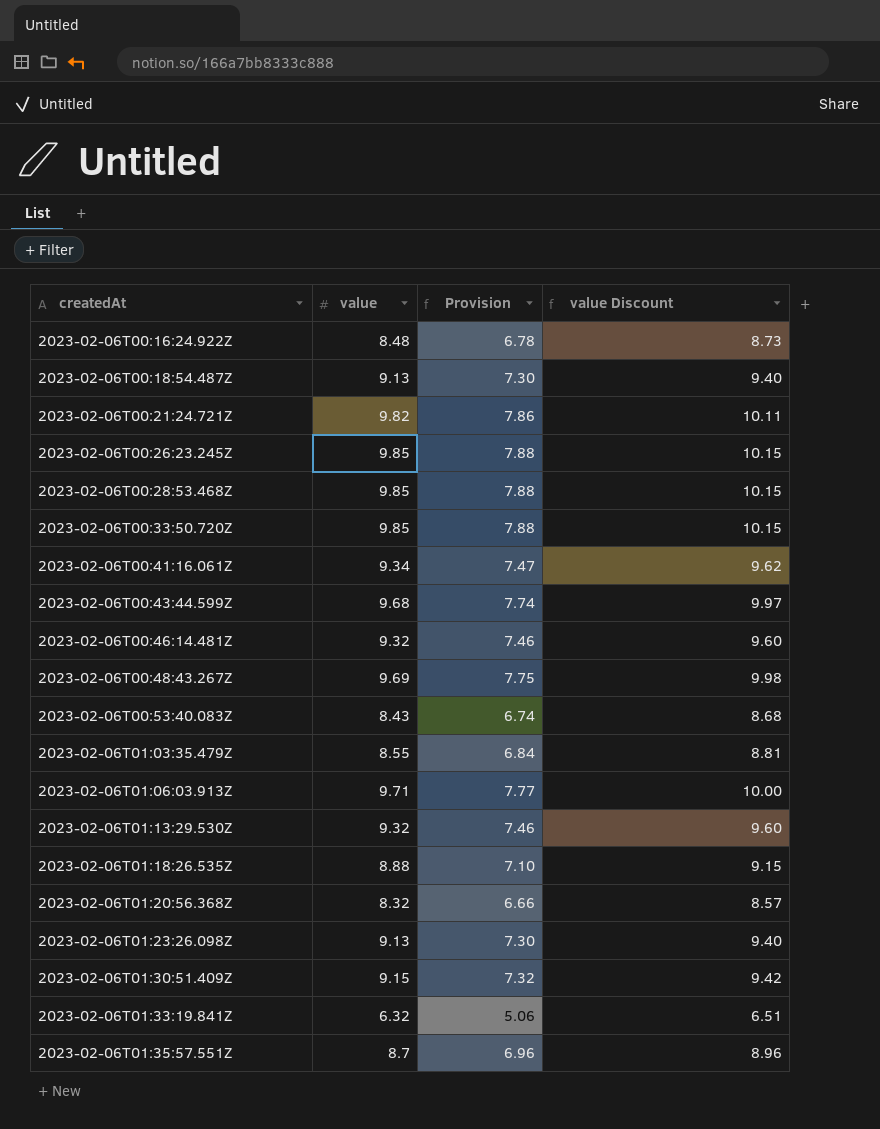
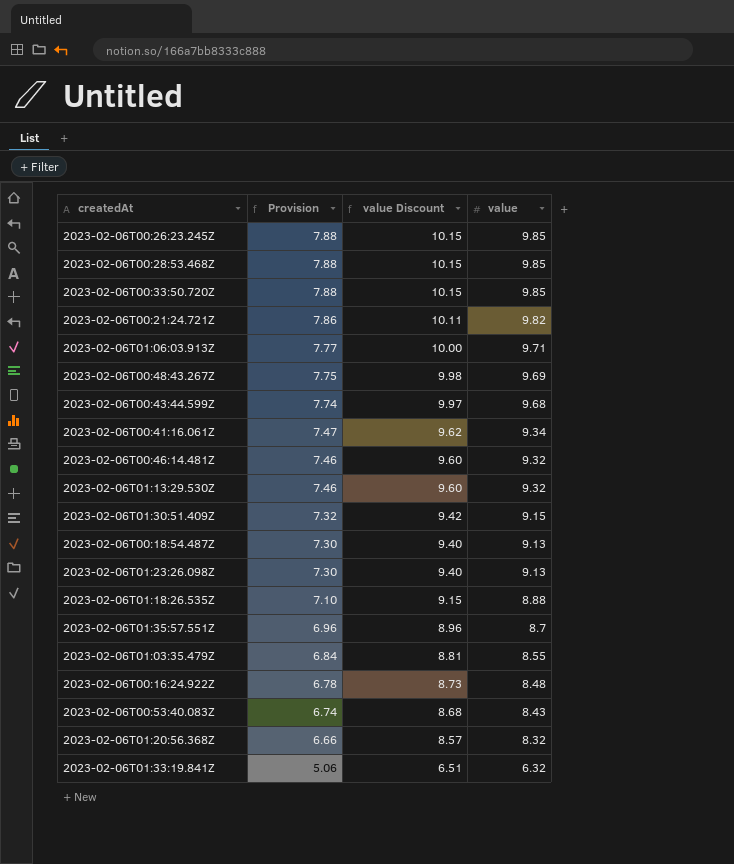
row order: createdAt ascending -> Provision descending
column value | position: 2 -> 4

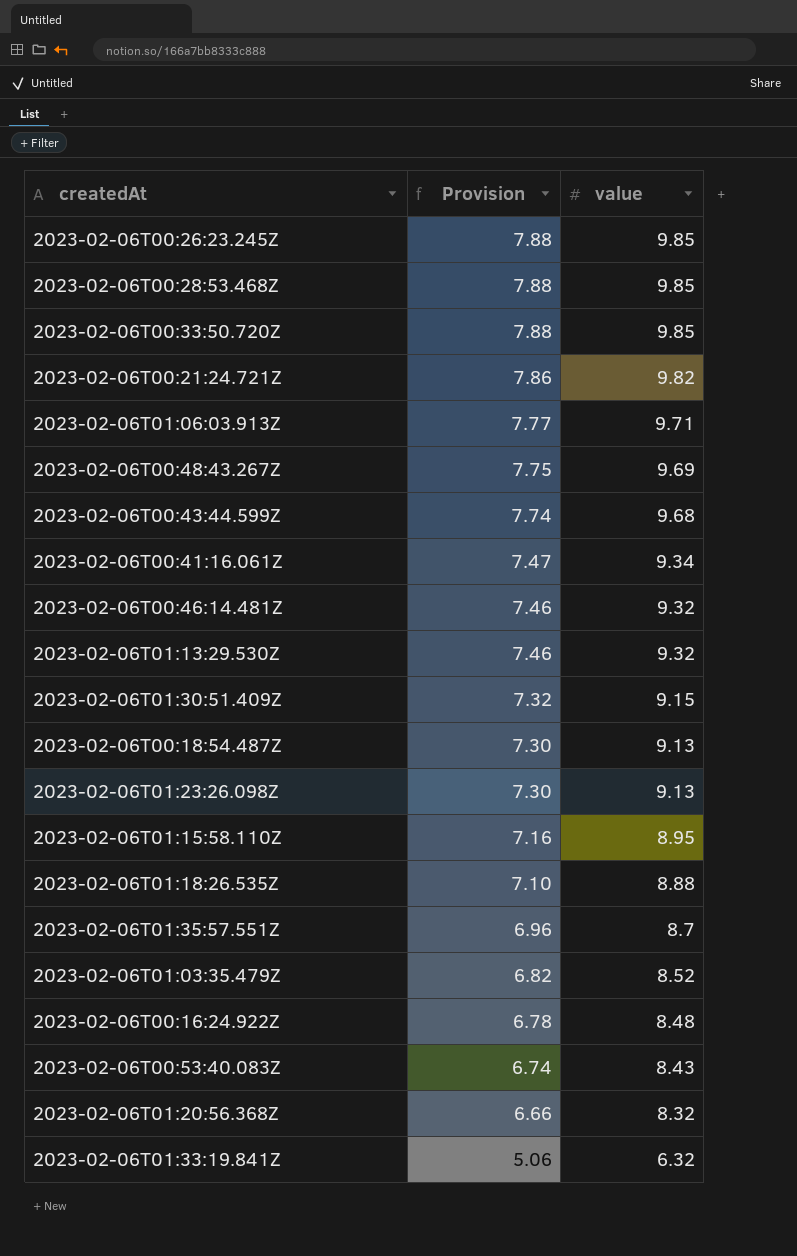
column value Discount | formula: [value] * 1.03 -> none
row 2023-02-06T01:15:58.110Z: none -> 7.16 | 8.95
2023-02-06T01:03:35.479Z | Provision: 6.84 -> 6.82
2023-02-06T01:03:35.479Z | value: 8.55 -> 8.52

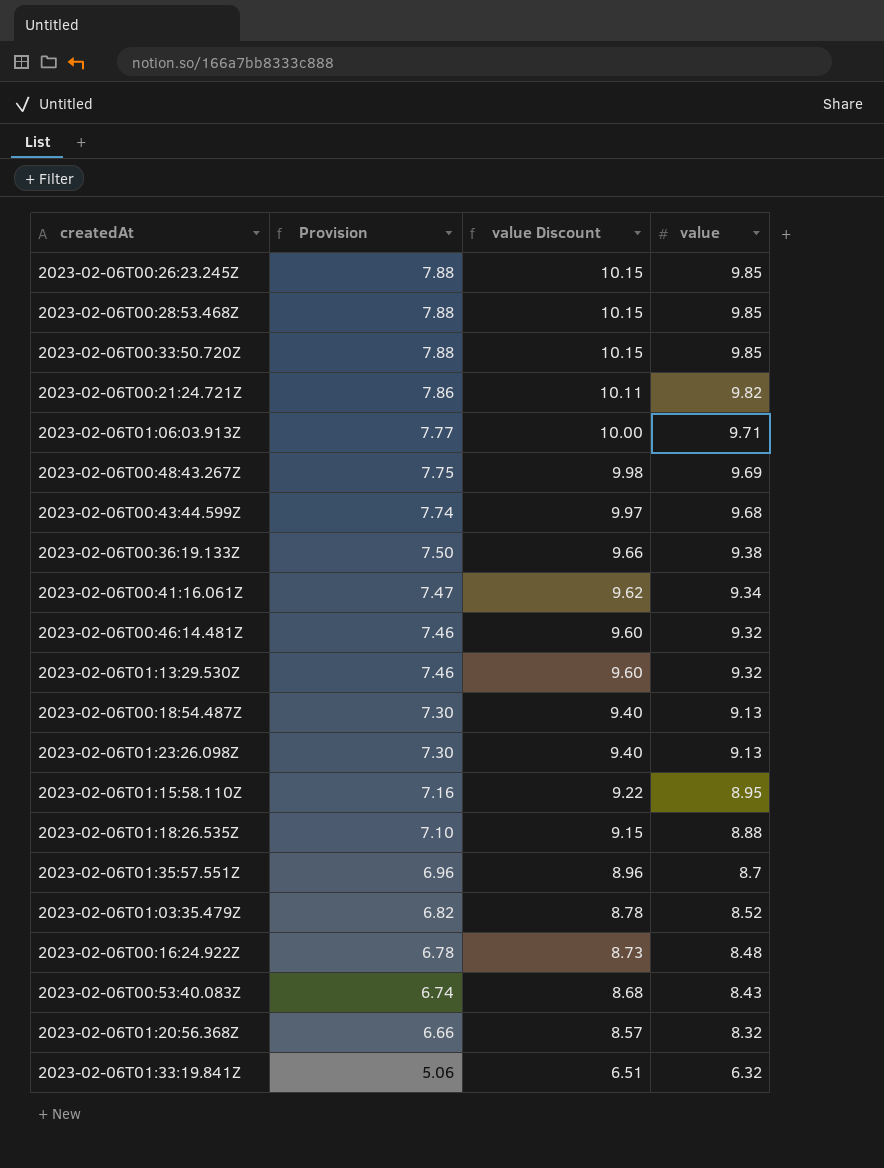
column value Discount | formula: none -> [value] * 1.03
row 2023-02-06T01:30:51.409Z: 7.32 | 9.15 -> none
row 2023-02-06T00:36:19.133Z: none -> 7.50 | 9.66 | 9.38

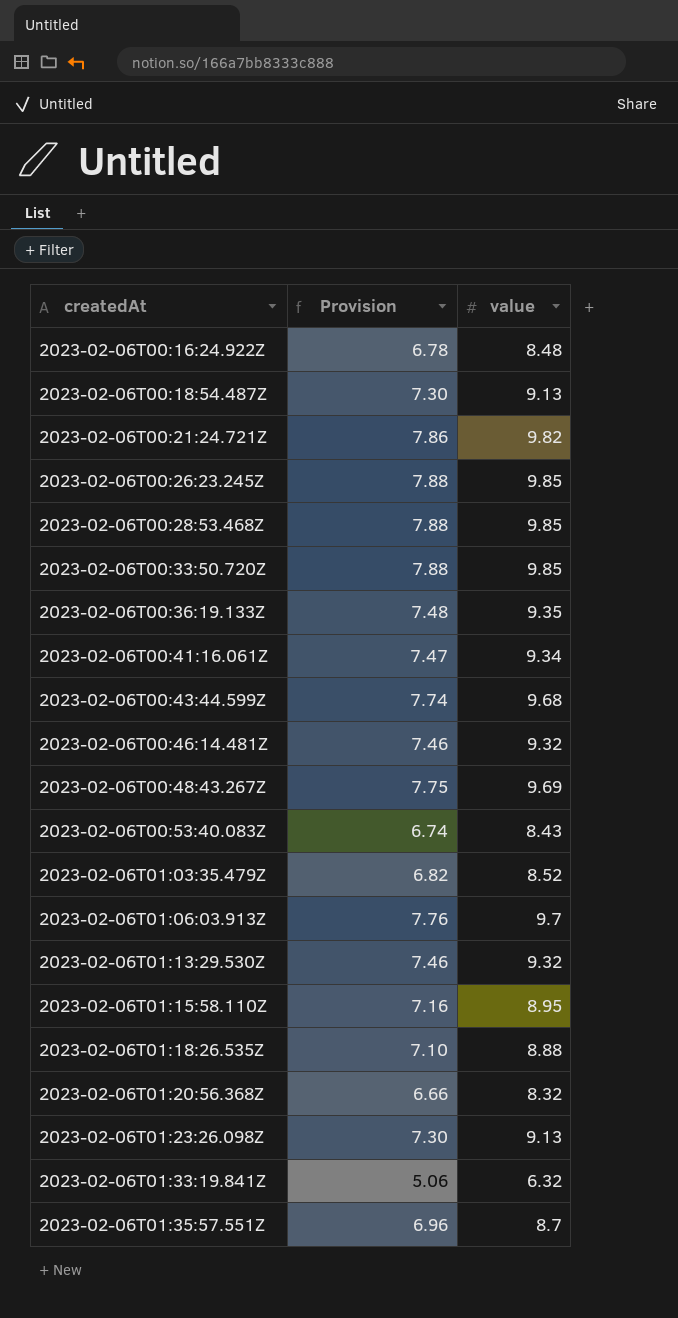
row order: Provision descending -> createdAt ascending
column value Discount | formula: [value] * 1.03 -> none
2023-02-06T00:36:19.133Z | Provision: 7.50 -> 7.48
2023-02-06T00:36:19.133Z | value: 9.38 -> 9.35
2023-02-06T01:06:03.913Z | Provision: 7.77 -> 7.76
2023-02-06T01:06:03.913Z | value: 9.71 -> 9.7

